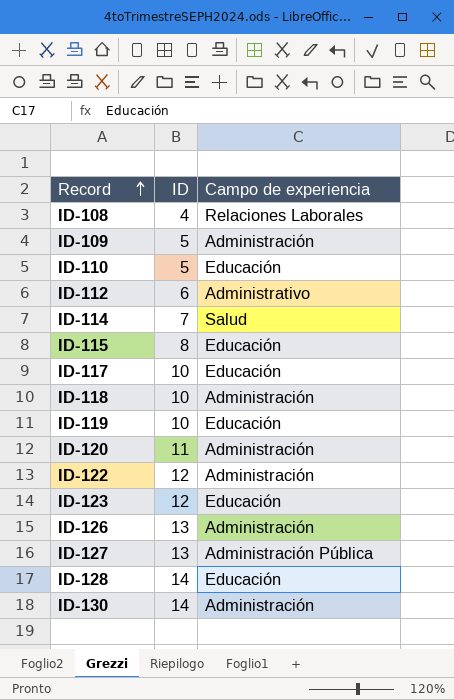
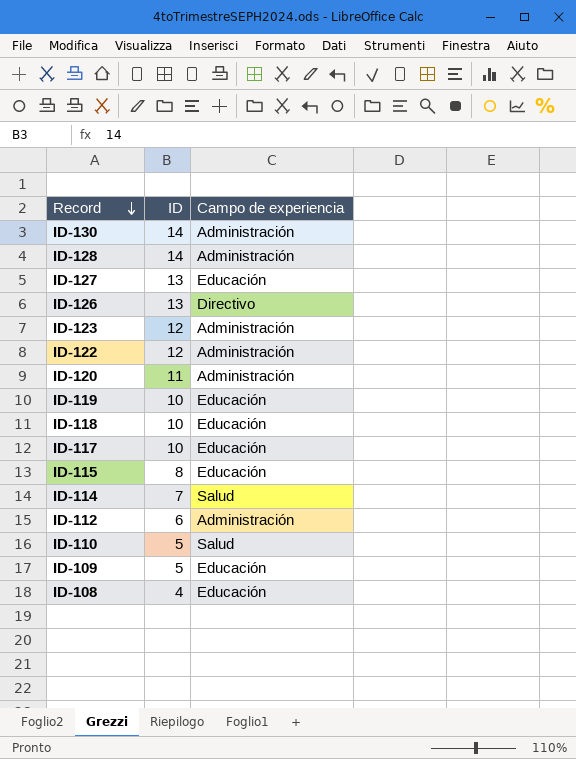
row order: Record ascending -> Record descending
ID-128 | Campo de experiencia: Educación -> Administración
ID-127 | Campo de experiencia: Administración Pública -> Educación
ID-126 | Campo de experiencia: Administración -> Directivo
ID-123 | Campo de experiencia: Educación -> Administración
ID-118 | Campo de experiencia: Administración -> Educación
ID-112 | Campo de experiencia: Administrativo -> Administración
ID-110 | Campo de experiencia: Educación -> Salud
ID-109 | Campo de experiencia: Administración -> Educación
ID-108 | Campo de experiencia: Relaciones Laborales -> Educación

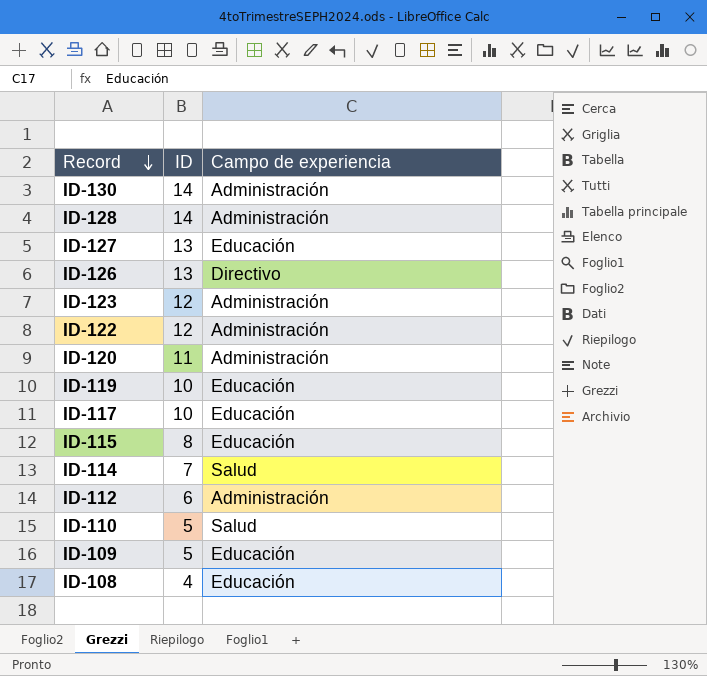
row ID-118: 10 | Educación -> none

